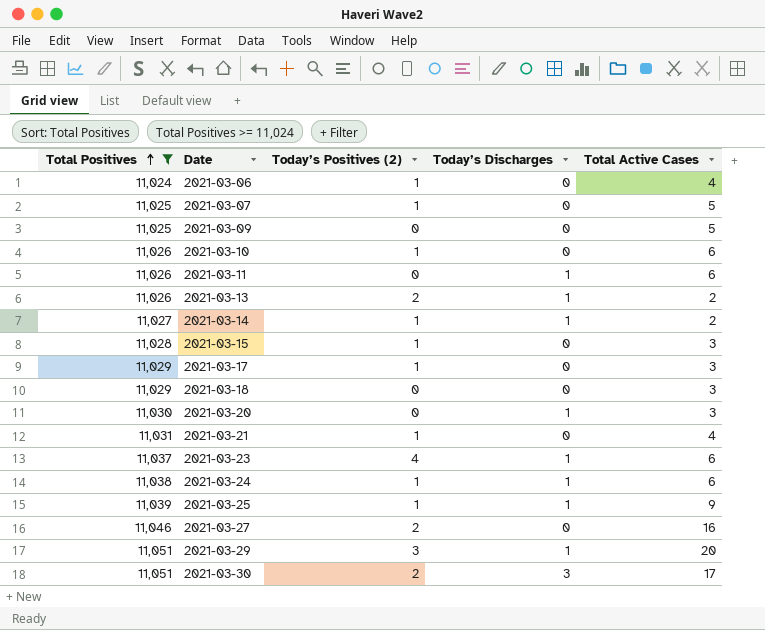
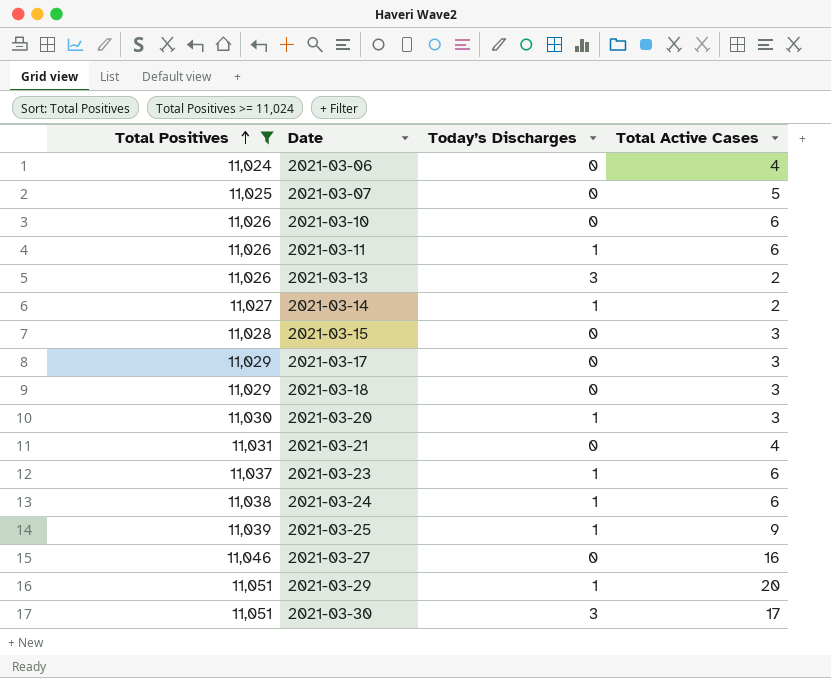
column Today’s Positives (2) | position: 3 -> none
row 2021-03-09: 11,025 | 0 | 0 | 5 -> none
2021-03-13 | Today’s Discharges: 1 -> 3

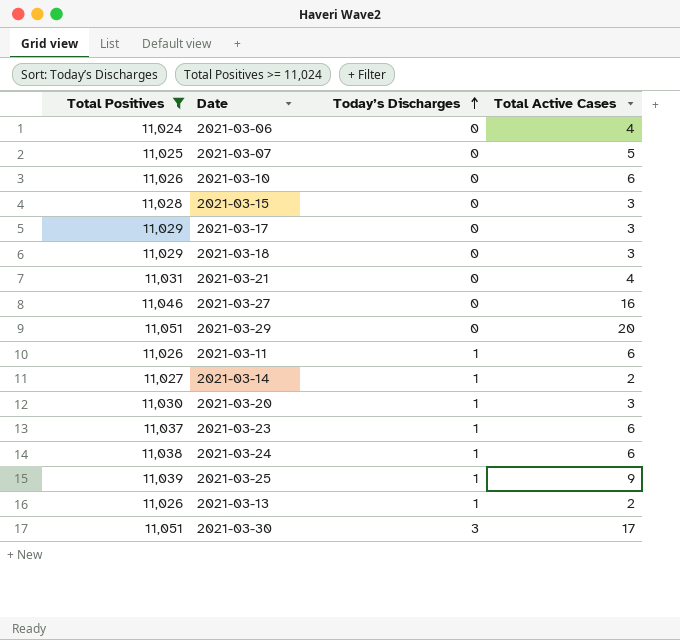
row order: Total Positives ascending -> Today’s Discharges ascending
2021-03-29 | Today’s Discharges: 1 -> 0
2021-03-13 | Today’s Discharges: 3 -> 1

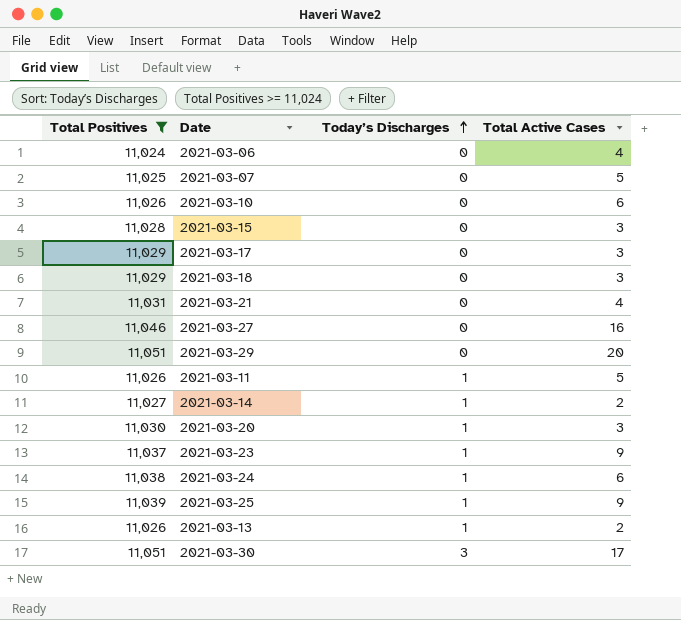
2021-03-11 | Total Active Cases: 6 -> 5
2021-03-23 | Total Active Cases: 6 -> 9

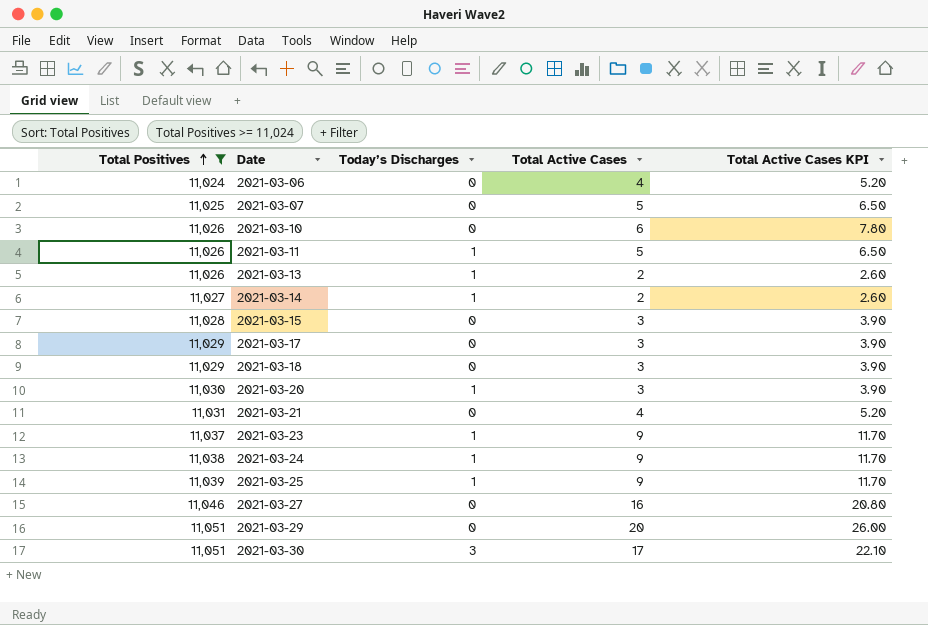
row order: Today’s Discharges ascending -> Total Positives ascending
column Total Active Cases KPI | formula: none -> [Total Active Cases] * 1.3
2021-03-24 | Total Active Cases: 6 -> 9

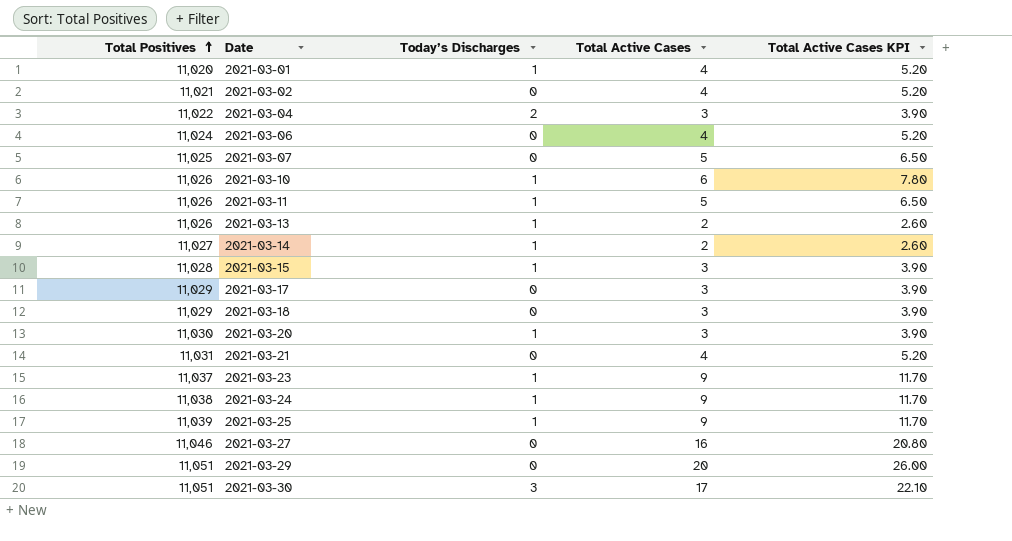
filter: Total Positives >= 11,024 -> none
2021-03-10 | Today’s Discharges: 0 -> 1
2021-03-15 | Today’s Discharges: 0 -> 1

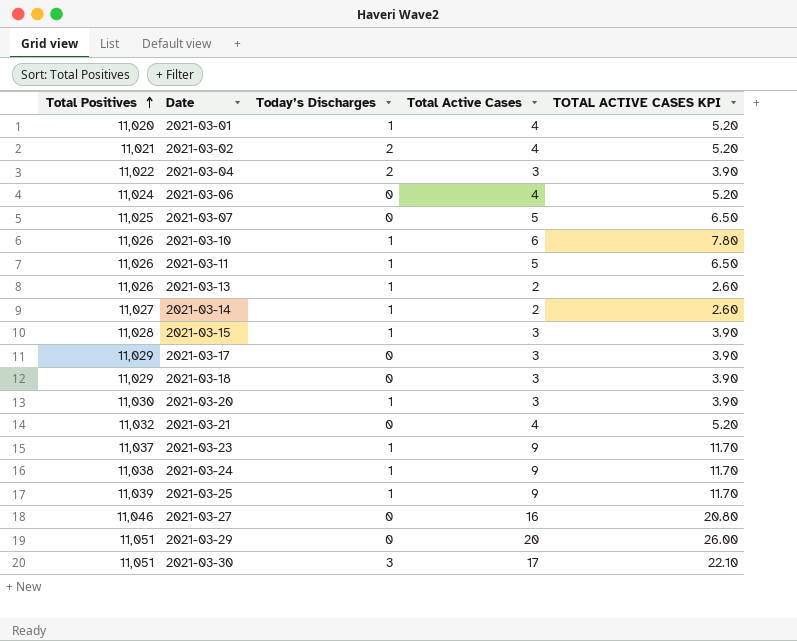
column name: Total Active Cases KPI -> TOTAL ACTIVE CASES KPI
2021-03-02 | Today’s Discharges: 0 -> 2
2021-03-21 | Total Positives: 11,031 -> 11,032

